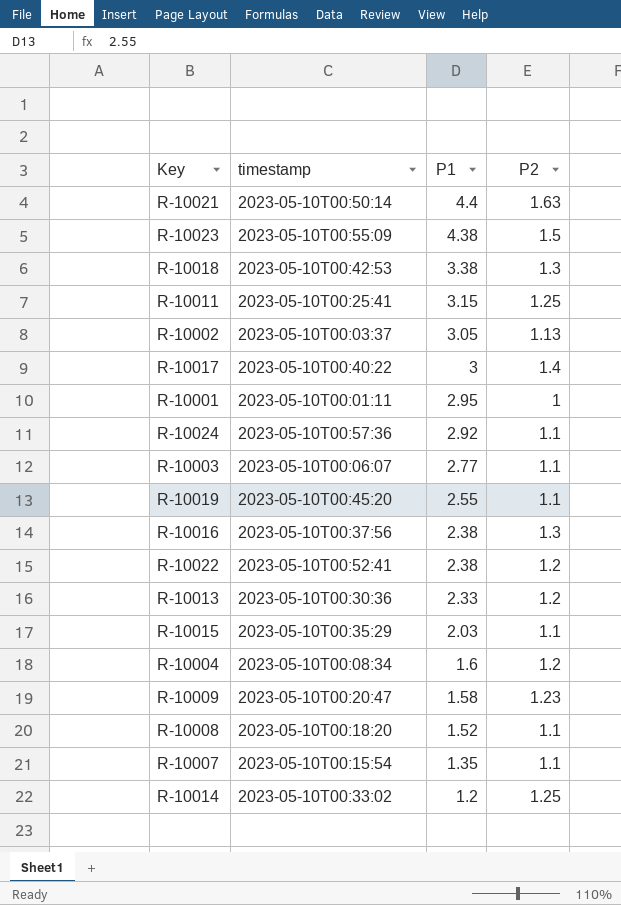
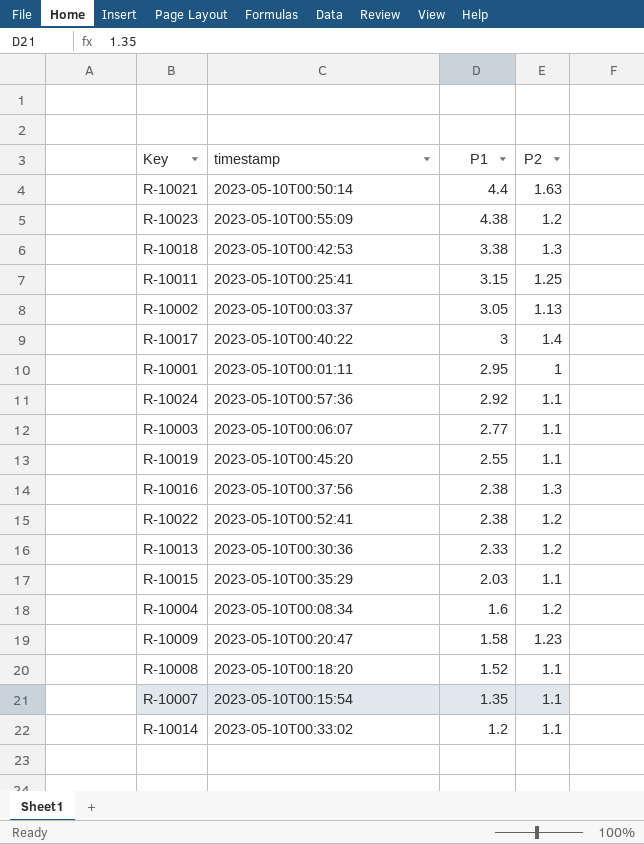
R-10023 | P2: 1.5 -> 1.2
R-10014 | P2: 1.25 -> 1.1

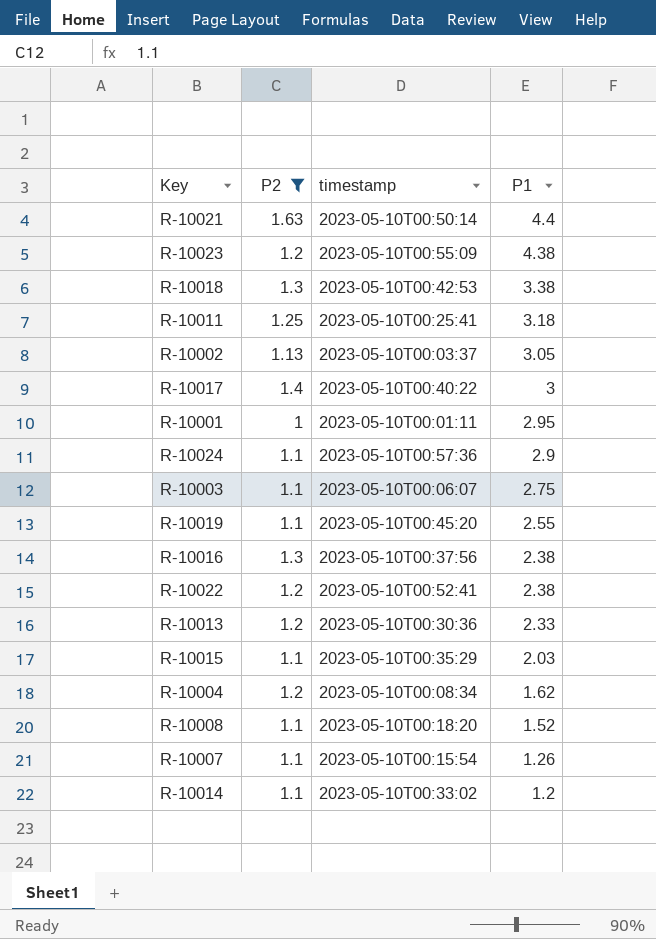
filter: none -> P2 != 1.23
column P2 | position: 4 -> 2
R-10011 | P1: 3.15 -> 3.18
R-10024 | P1: 2.92 -> 2.9
R-10003 | P1: 2.77 -> 2.75
R-10004 | P1: 1.6 -> 1.62
R-10007 | P1: 1.35 -> 1.26

